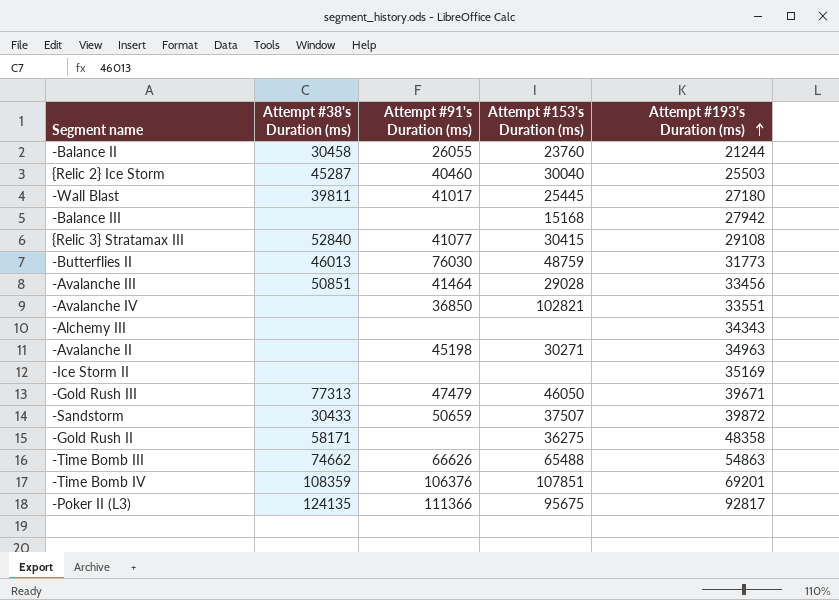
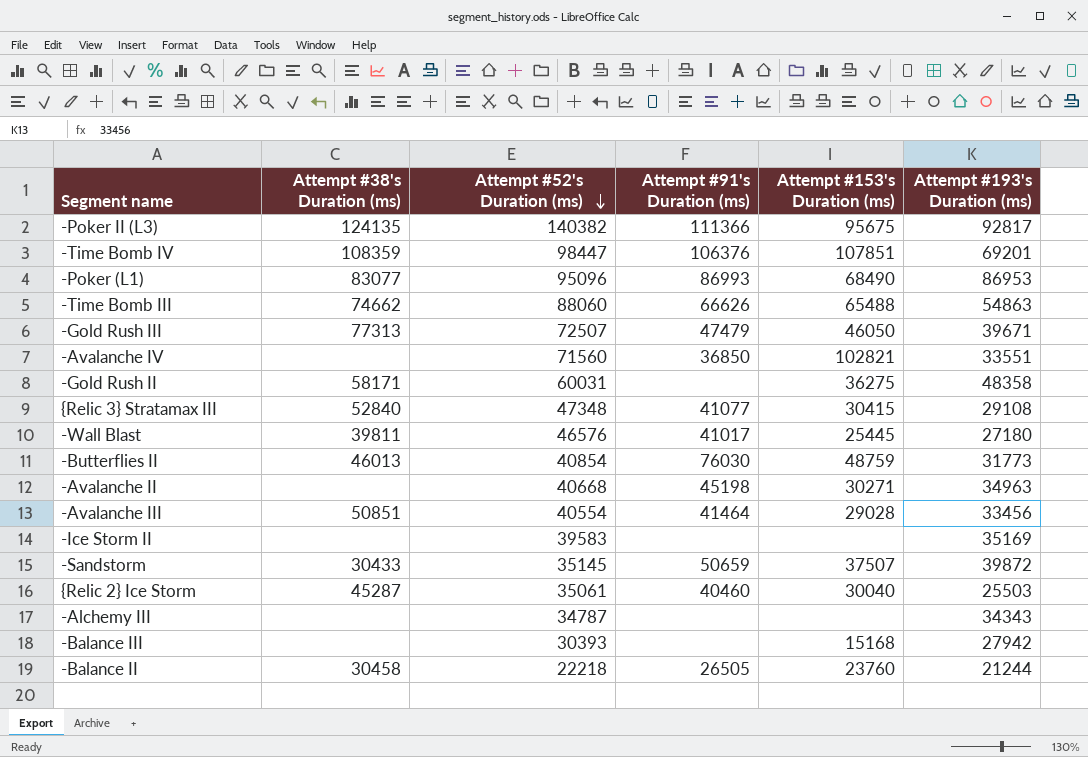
row order: Attempt #193's Duration (ms) ascending -> Attempt #52's Duration (ms) descending
column Attempt #52's Duration (ms) | position: none -> 3
row -Poker (L1): none -> 83077 | 95096 | 86993 | 68490 | 86953
-Balance II | Attempt #91's Duration (ms): 26055 -> 26505

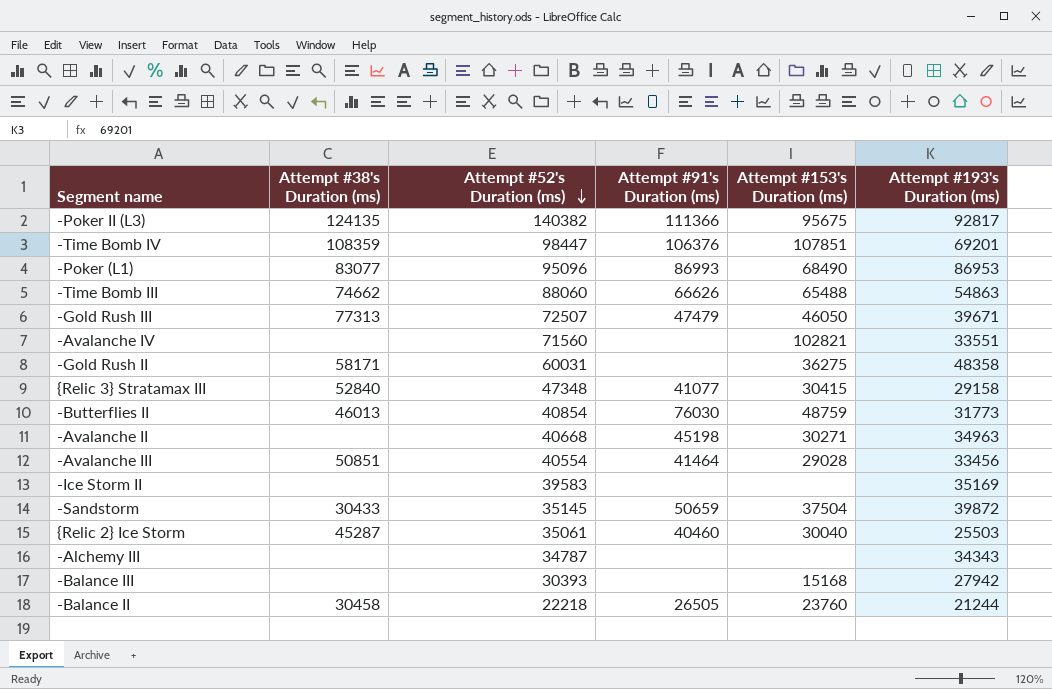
row -Wall Blast: 39811 | 46576 | 41017 | 25445 | 27180 -> none
-Avalanche IV | Attempt #91's Duration (ms): 36850 -> none
{Relic 3} Stratamax III | Attempt #193's Duration (ms): 29108 -> 29158
-Sandstorm | Attempt #153's Duration (ms): 37507 -> 37504

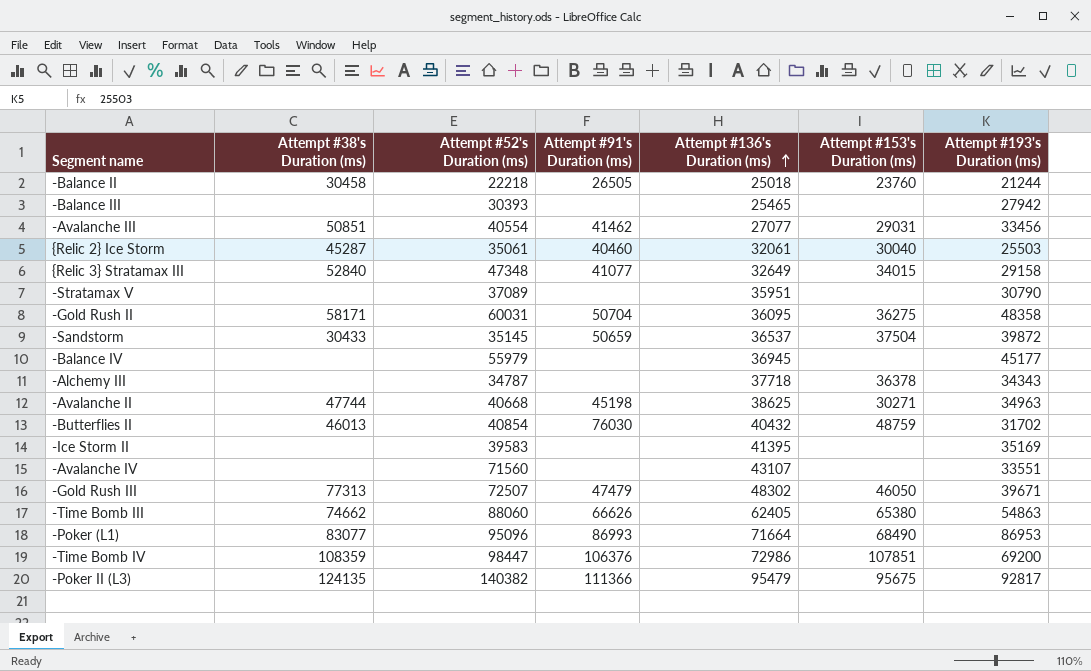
row order: Attempt #52's Duration (ms) descending -> Attempt #136's Duration (ms) ascending
column Attempt #136's Duration (ms) | position: none -> 5
-Balance III | Attempt #153's Duration (ms): 15168 -> none
-Avalanche III | Attempt #91's Duration (ms): 41464 -> 41462
-Avalanche III | Attempt #153's Duration (ms): 29028 -> 29031
{Relic 3} Stratamax III | Attempt #153's Duration (ms): 30415 -> 34015
row -Stratamax V: none -> none | 37089 | none | 35951 | none | 30790
-Gold Rush II | Attempt #91's Duration (ms): none -> 50704
row -Balance IV: none -> none | 55979 | none | 36945 | none | 45177
-Alchemy III | Attempt #153's Duration (ms): none -> 36378
-Avalanche II | Attempt #38's Duration (ms): none -> 47744
-Butterflies II | Attempt #193's Duration (ms): 31773 -> 31702
-Avalanche IV | Attempt #153's Duration (ms): 102821 -> none
-Time Bomb III | Attempt #153's Duration (ms): 65488 -> 65380
-Time Bomb IV | Attempt #193's Duration (ms): 69201 -> 69200

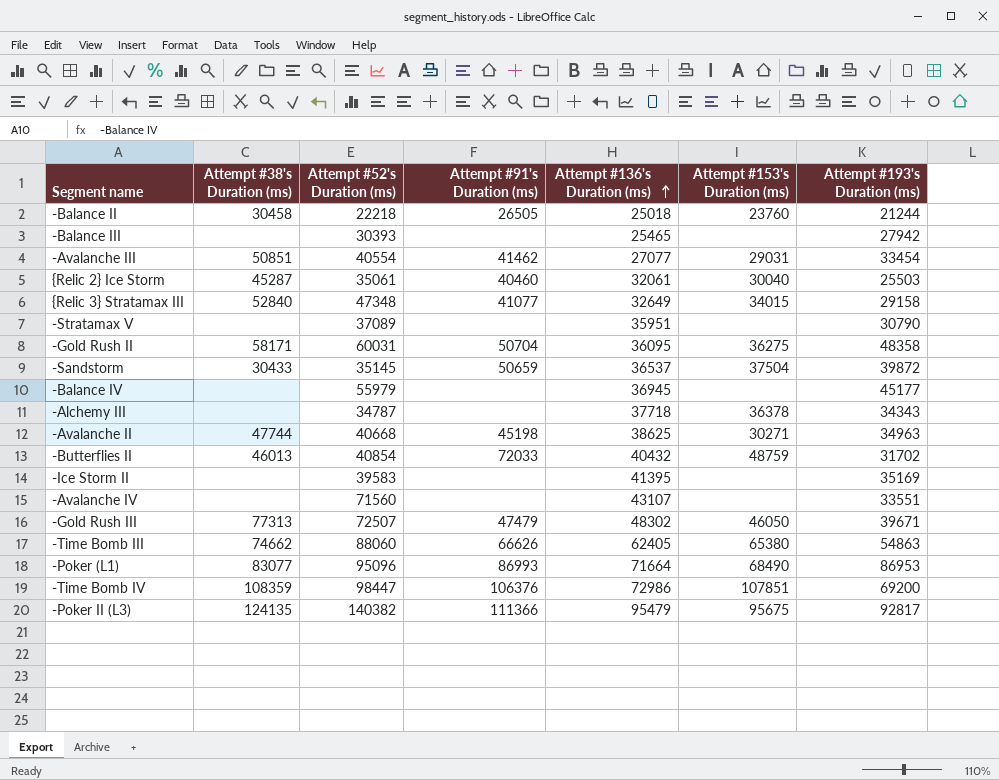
-Avalanche III | Attempt #193's Duration (ms): 33456 -> 33454
-Butterflies II | Attempt #91's Duration (ms): 76030 -> 72033

